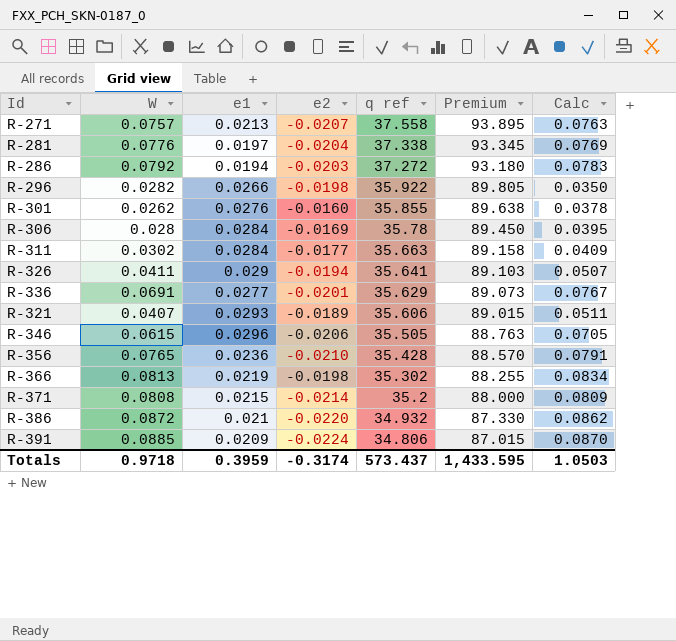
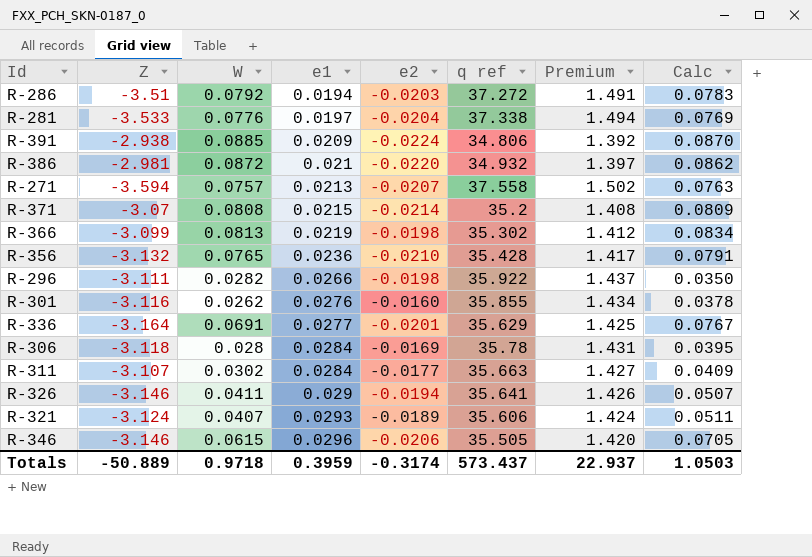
row order: q ref descending -> e1 ascending
column Z | position: none -> 2
column Premium | formula: [q ref] * 2.5 -> [q ref] * 0.04
Totals | Premium: 1,433.595 -> 22.937

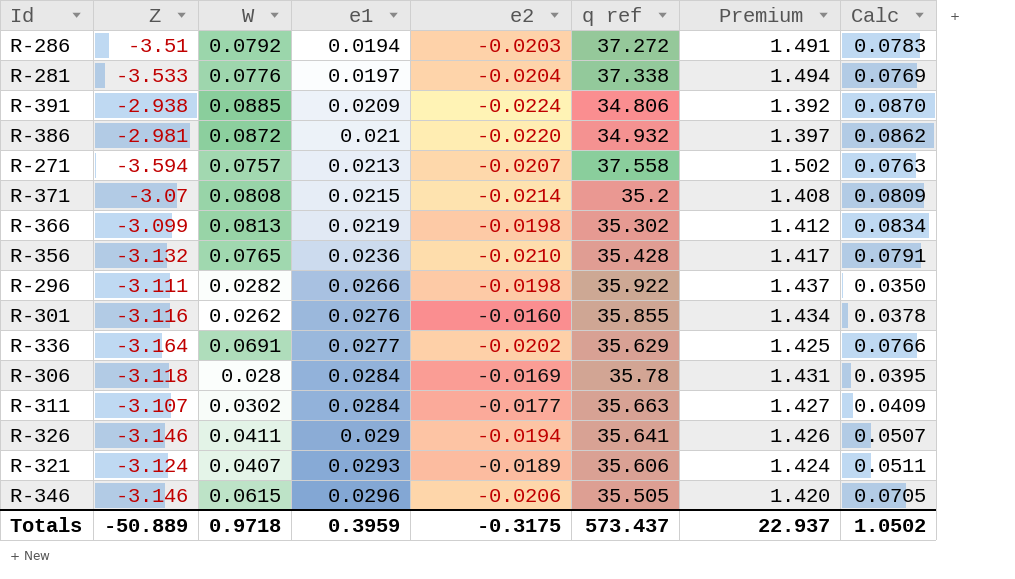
R-336 | e2: -0.0201 -> -0.0202
R-336 | Calc: 0.0767 -> 0.0766
Totals | e2: -0.3174 -> -0.3175
Totals | Calc: 1.0503 -> 1.0502

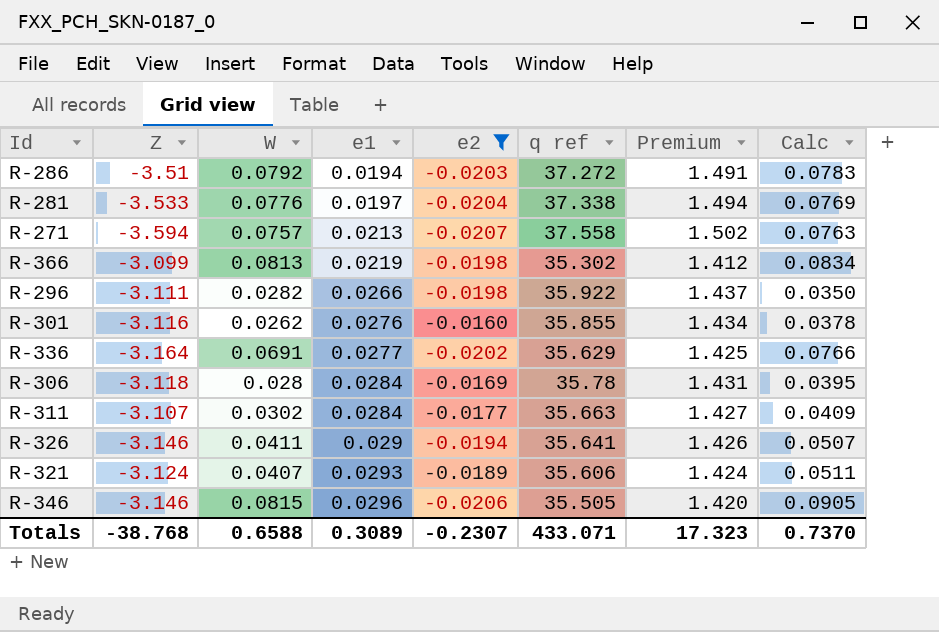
filter: none -> e2 >= -0.0207
R-346 | W: 0.0615 -> 0.0815
R-346 | Calc: 0.0705 -> 0.0905
Totals | Z: -50.889 -> -38.768
Totals | W: 0.9718 -> 0.6588
Totals | e1: 0.3959 -> 0.3089
Totals | e2: -0.3175 -> -0.2307
Totals | q ref: 573.437 -> 433.071
Totals | Premium: 22.937 -> 17.323
Totals | Calc: 1.0502 -> 0.7370

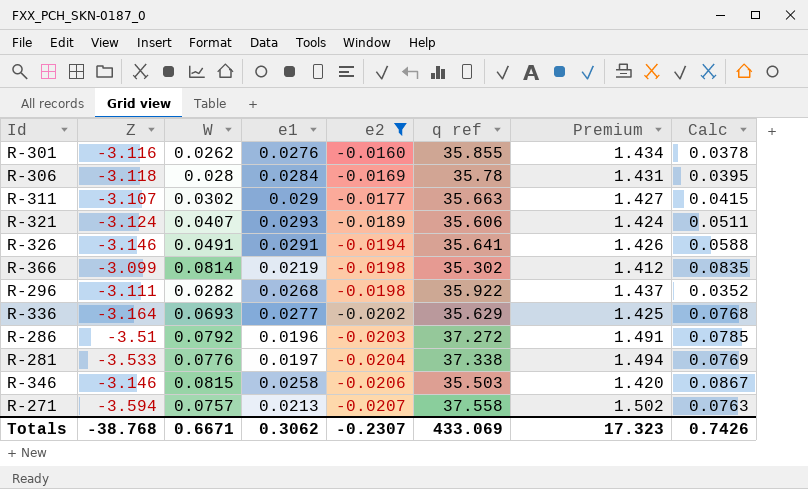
row order: e1 ascending -> e2 descending
R-311 | e1: 0.0284 -> 0.029
R-311 | Calc: 0.0409 -> 0.0415
R-326 | W: 0.0411 -> 0.0491
R-326 | e1: 0.029 -> 0.0291
R-326 | Calc: 0.0507 -> 0.0588
R-366 | W: 0.0813 -> 0.0814
R-366 | Calc: 0.0834 -> 0.0835
R-296 | e1: 0.0266 -> 0.0268
R-296 | Calc: 0.0350 -> 0.0352
R-336 | W: 0.0691 -> 0.0693
R-336 | Calc: 0.0766 -> 0.0768
R-286 | e1: 0.0194 -> 0.0196
R-286 | Calc: 0.0783 -> 0.0785
R-346 | e1: 0.0296 -> 0.0258
R-346 | q ref: 35.505 -> 35.503
R-346 | Calc: 0.0905 -> 0.0867
Totals | W: 0.6588 -> 0.6671
Totals | e1: 0.3089 -> 0.3062
Totals | q ref: 433.071 -> 433.069
Totals | Calc: 0.7370 -> 0.7426

